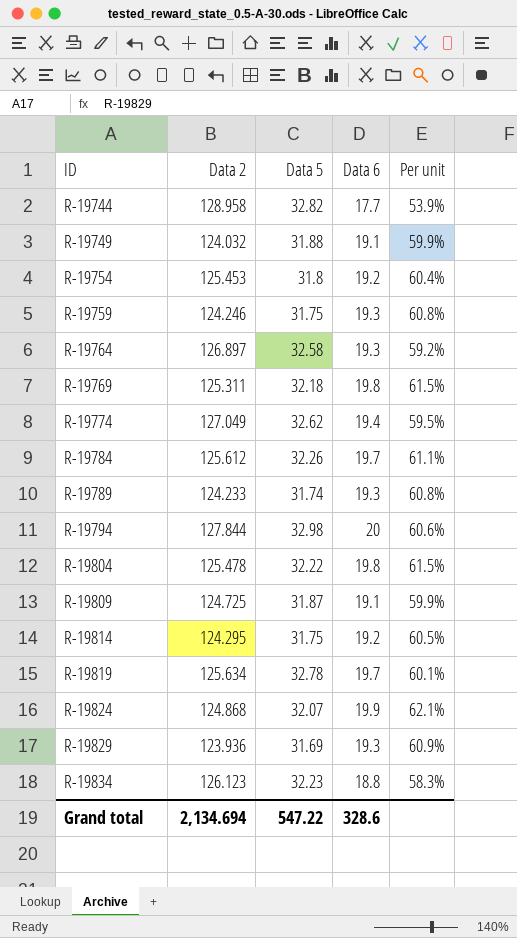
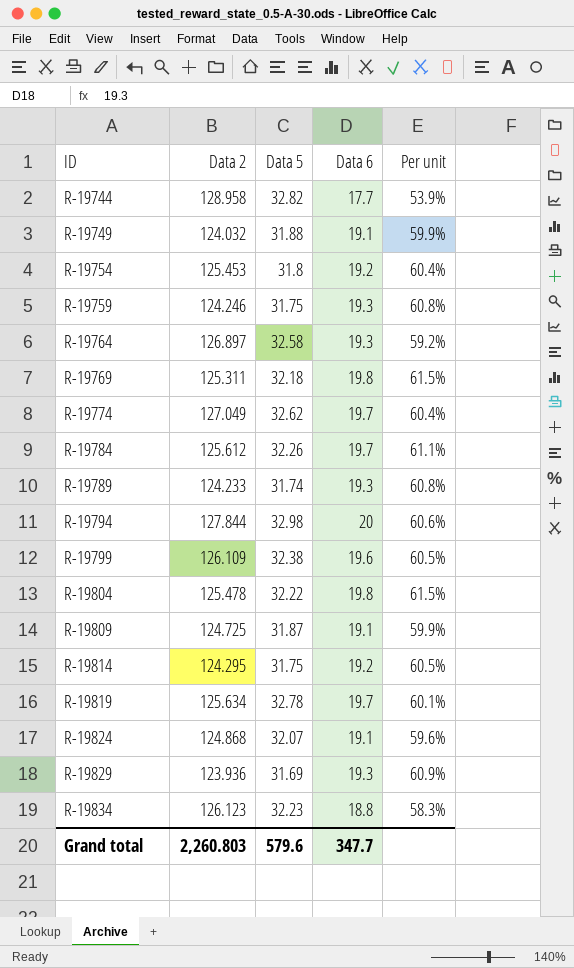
R-19774 | Data 6: 19.4 -> 19.7
R-19774 | Per unit: 59.5% -> 60.4%
row R-19799: none -> 126.109 | 32.38 | 19.6 | 60.5%
R-19824 | Data 6: 19.9 -> 19.1
R-19824 | Per unit: 62.1% -> 59.6%
Grand total | Data 2: 2,134.694 -> 2,260.803
Grand total | Data 5: 547.22 -> 579.6
Grand total | Data 6: 328.6 -> 347.7

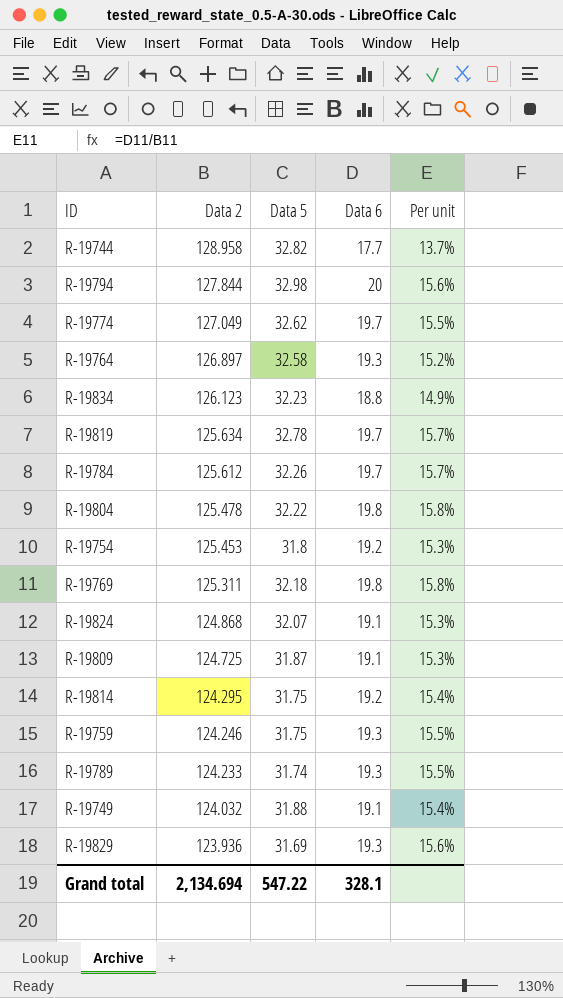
row order: ID ascending -> Data 2 descending
column Per unit | formula: [Data 6] / [Data 5] -> [Data 6] / [Data 2]
row R-19799: 126.109 | 32.38 | 19.6 | 60.5% -> none
Grand total | Data 2: 2,260.803 -> 2,134.694
Grand total | Data 5: 579.6 -> 547.22
Grand total | Data 6: 347.7 -> 328.1

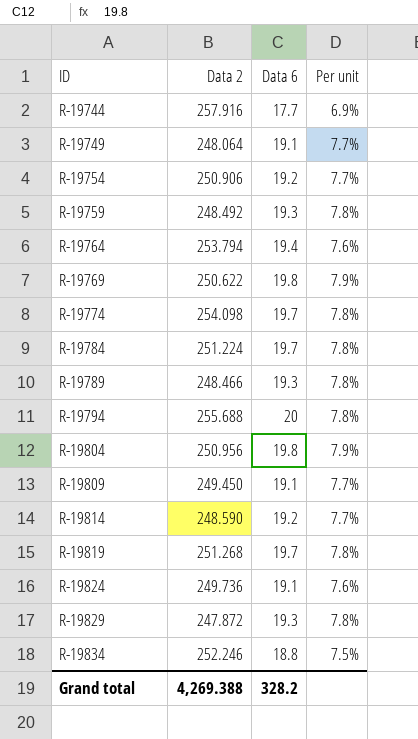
row order: Data 2 descending -> ID ascending
column Data 5 | position: 3 -> none
R-19744 | Data 2: 128.958 -> 257.916
R-19744 | Per unit: 13.7% -> 6.9%
R-19749 | Data 2: 124.032 -> 248.064
R-19749 | Per unit: 15.4% -> 7.7%
R-19754 | Data 2: 125.453 -> 250.906
R-19754 | Per unit: 15.3% -> 7.7%
R-19759 | Data 2: 124.246 -> 248.492
R-19759 | Per unit: 15.5% -> 7.8%
R-19764 | Data 2: 126.897 -> 253.794
R-19764 | Data 6: 19.3 -> 19.4
R-19764 | Per unit: 15.2% -> 7.6%
R-19769 | Data 2: 125.311 -> 250.622
R-19769 | Per unit: 15.8% -> 7.9%
R-19774 | Data 2: 127.049 -> 254.098
R-19774 | Per unit: 15.5% -> 7.8%
R-19784 | Data 2: 125.612 -> 251.224
R-19784 | Per unit: 15.7% -> 7.8%
R-19789 | Data 2: 124.233 -> 248.466
R-19789 | Per unit: 15.5% -> 7.8%
R-19794 | Data 2: 127.844 -> 255.688
R-19794 | Per unit: 15.6% -> 7.8%
R-19804 | Data 2: 125.478 -> 250.956
R-19804 | Per unit: 15.8% -> 7.9%
R-19809 | Data 2: 124.725 -> 249.450
R-19809 | Per unit: 15.3% -> 7.7%
R-19814 | Data 2: 124.295 -> 248.590
R-19814 | Per unit: 15.4% -> 7.7%
R-19819 | Data 2: 125.634 -> 251.268
R-19819 | Per unit: 15.7% -> 7.8%
R-19824 | Data 2: 124.868 -> 249.736
R-19824 | Per unit: 15.3% -> 7.6%
R-19829 | Data 2: 123.936 -> 247.872
R-19829 | Per unit: 15.6% -> 7.8%
R-19834 | Data 2: 126.123 -> 252.246
R-19834 | Per unit: 14.9% -> 7.5%
Grand total | Data 2: 2,134.694 -> 4,269.388
Grand total | Data 6: 328.1 -> 328.2

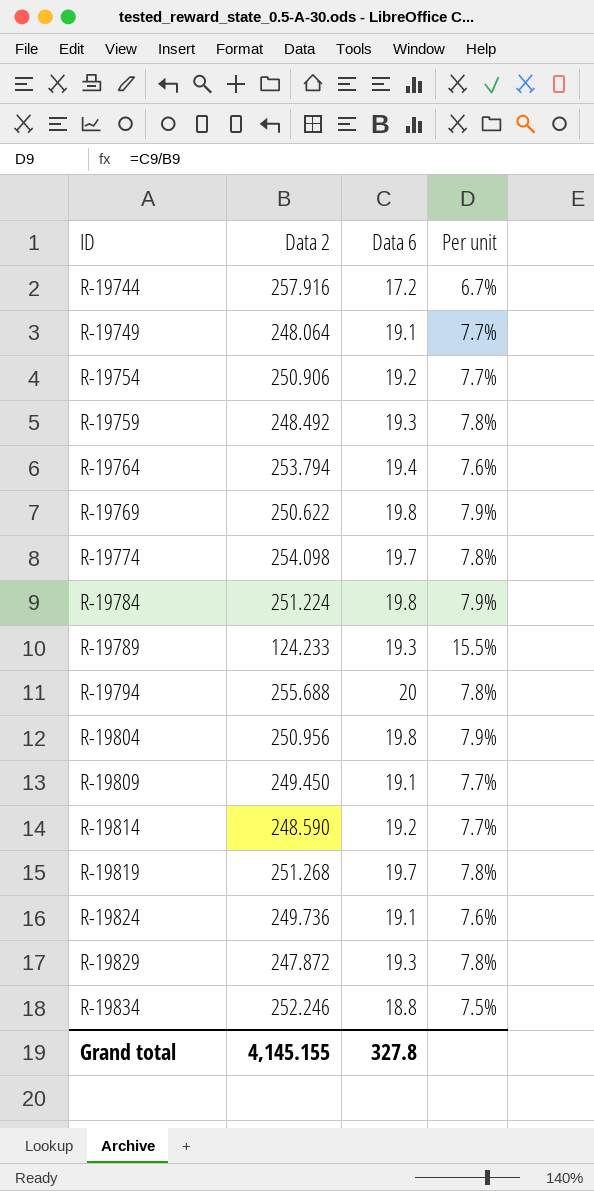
R-19744 | Data 6: 17.7 -> 17.2
R-19744 | Per unit: 6.9% -> 6.7%
R-19784 | Data 6: 19.7 -> 19.8
R-19784 | Per unit: 7.8% -> 7.9%
R-19789 | Data 2: 248.466 -> 124.233
R-19789 | Per unit: 7.8% -> 15.5%
Grand total | Data 2: 4,269.388 -> 4,145.155
Grand total | Data 6: 328.2 -> 327.8

